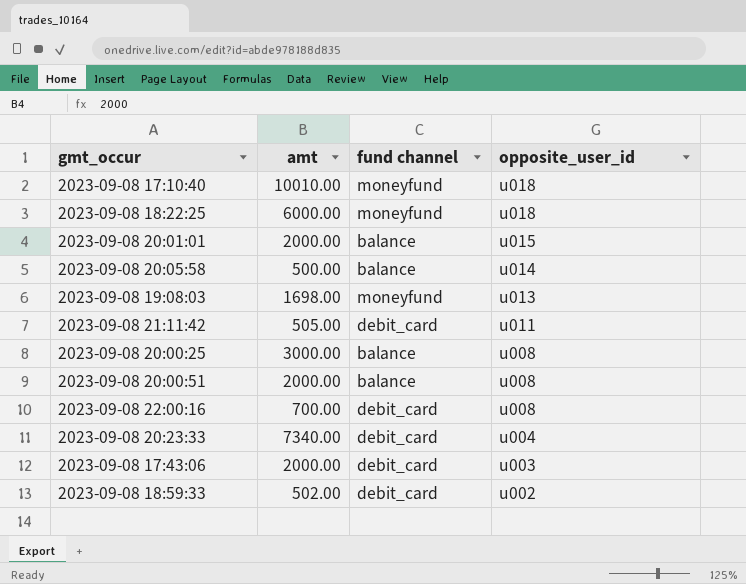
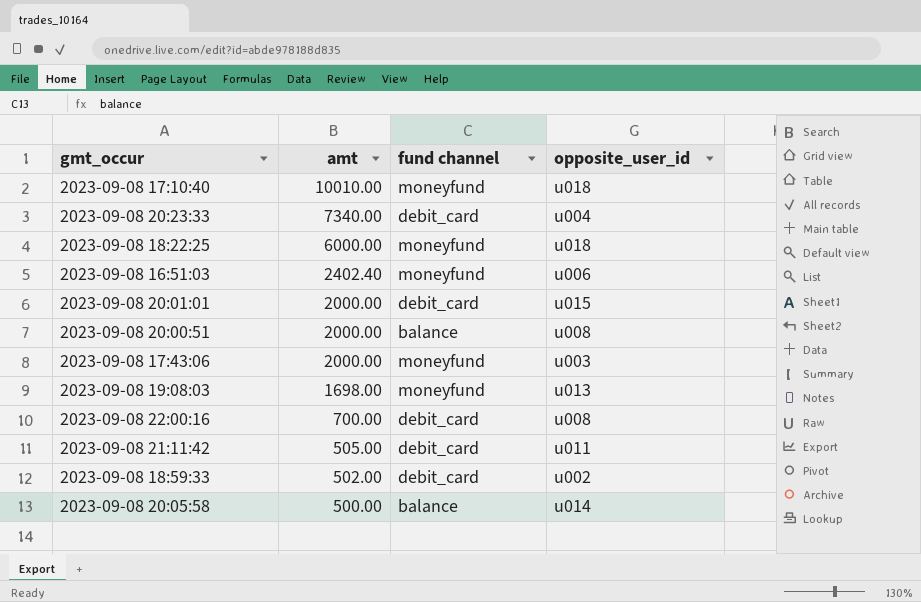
row order: opposite_user_id descending -> amt descending
row 2023-09-08 20:00:25: 3000.00 | balance | u008 -> none
row 2023-09-08 16:51:03: none -> 2402.40 | moneyfund | u006
2023-09-08 20:01:01 | fund channel: balance -> debit_card
2023-09-08 17:43:06 | fund channel: debit_card -> moneyfund

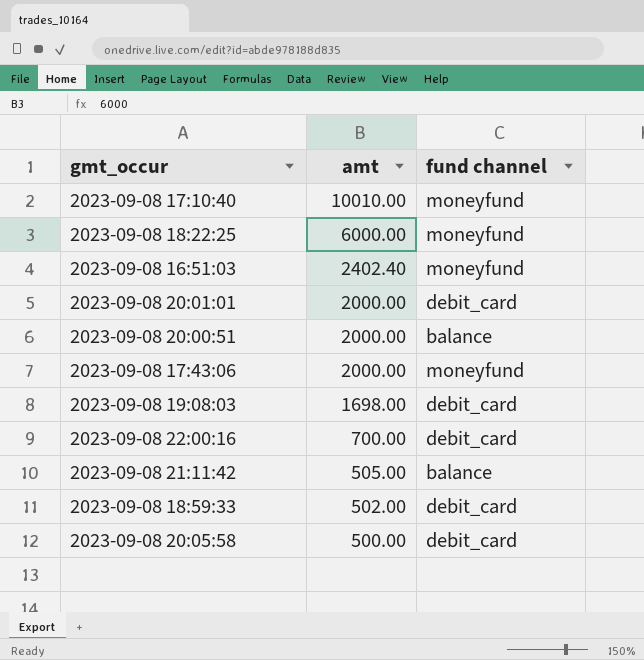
column opposite_user_id | position: 4 -> none
row 2023-09-08 20:23:33: 7340.00 | debit_card | u004 -> none
2023-09-08 19:08:03 | fund channel: moneyfund -> debit_card
2023-09-08 21:11:42 | fund channel: debit_card -> balance
2023-09-08 20:05:58 | fund channel: balance -> debit_card

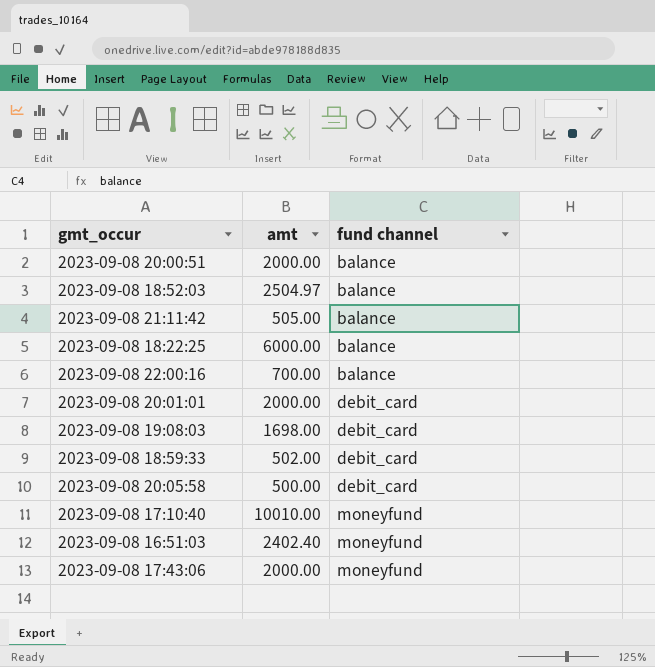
row order: amt descending -> fund channel ascending
row 2023-09-08 18:52:03: none -> 2504.97 | balance
2023-09-08 18:22:25 | fund channel: moneyfund -> balance
2023-09-08 22:00:16 | fund channel: debit_card -> balance

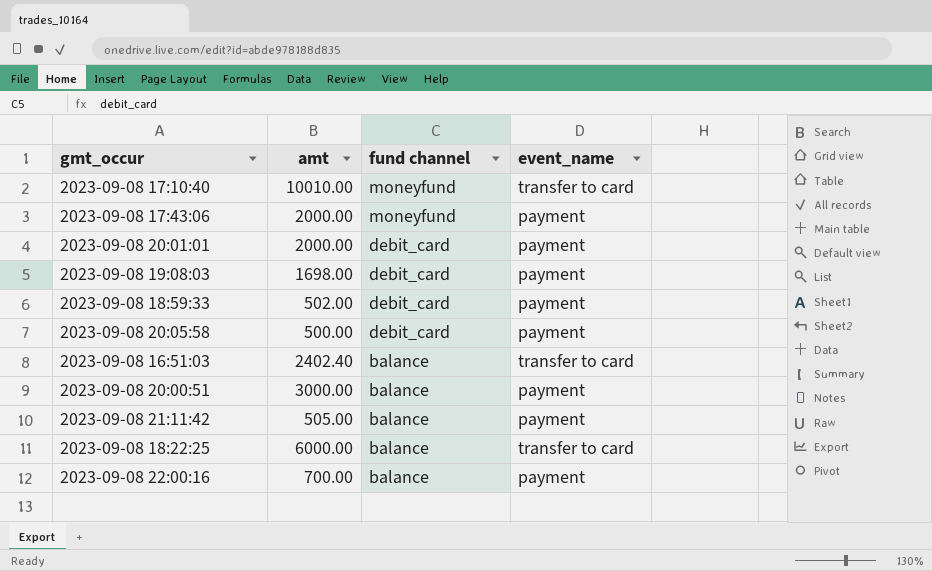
row order: fund channel ascending -> fund channel descending
column event_name | position: none -> 4
row 2023-09-08 18:52:03: 2504.97 | balance -> none
2023-09-08 16:51:03 | fund channel: moneyfund -> balance
2023-09-08 20:00:51 | amt: 2000.00 -> 3000.00

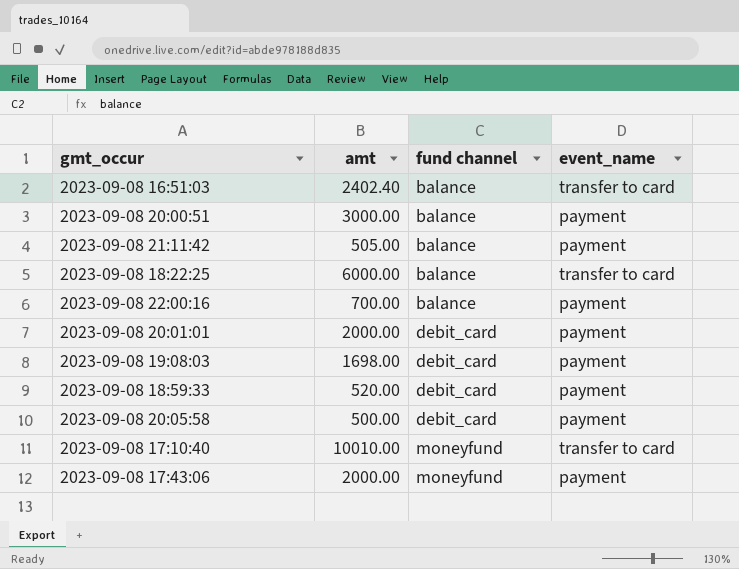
row order: fund channel descending -> fund channel ascending
2023-09-08 18:59:33 | amt: 502.00 -> 520.00

